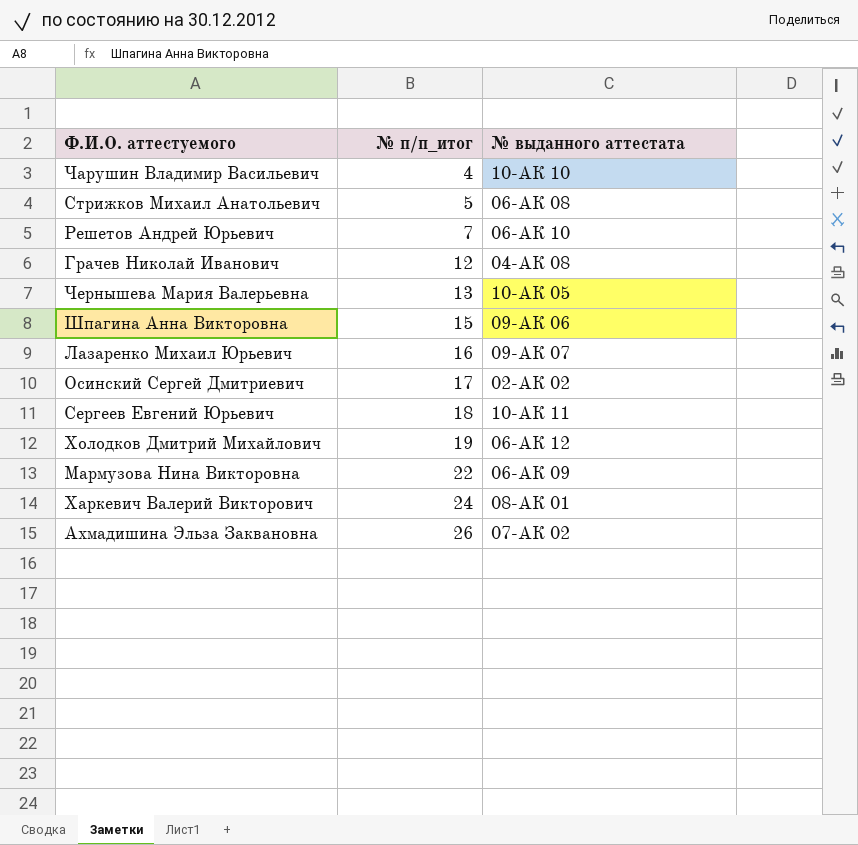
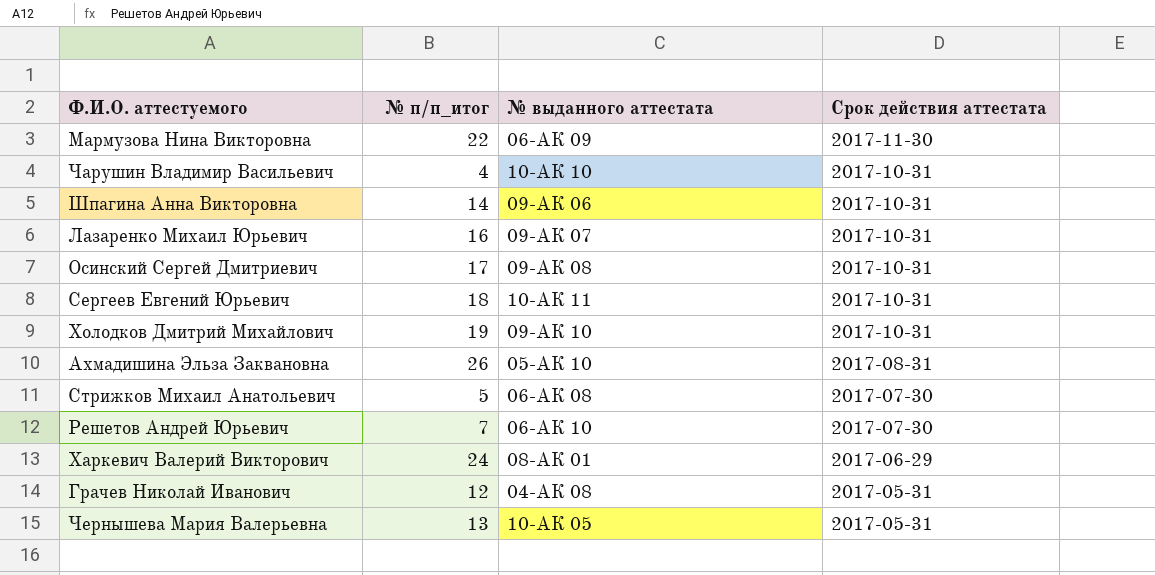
row order: № п/п_итог ascending -> Срок действия аттестата descending
column Срок действия аттестата | position: none -> 4
Шпагина Анна Викторовна | № п/п_итог: 15 -> 14
Осинский Сергей Дмитриевич | № выданного аттестата: 02-АК 02 -> 09-АК 08
Холодков Дмитрий Михайлович | № выданного аттестата: 06-АК 12 -> 09-АК 10
Ахмадишина Эльза Заквановна | № выданного аттестата: 07-АК 02 -> 05-АК 10

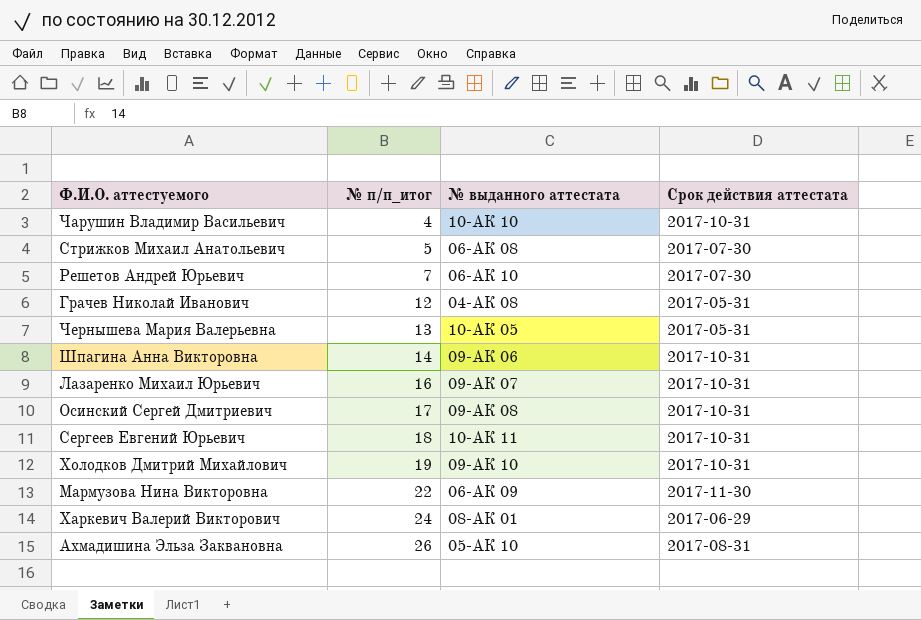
row order: Срок действия аттестата descending -> № п/п_итог ascending

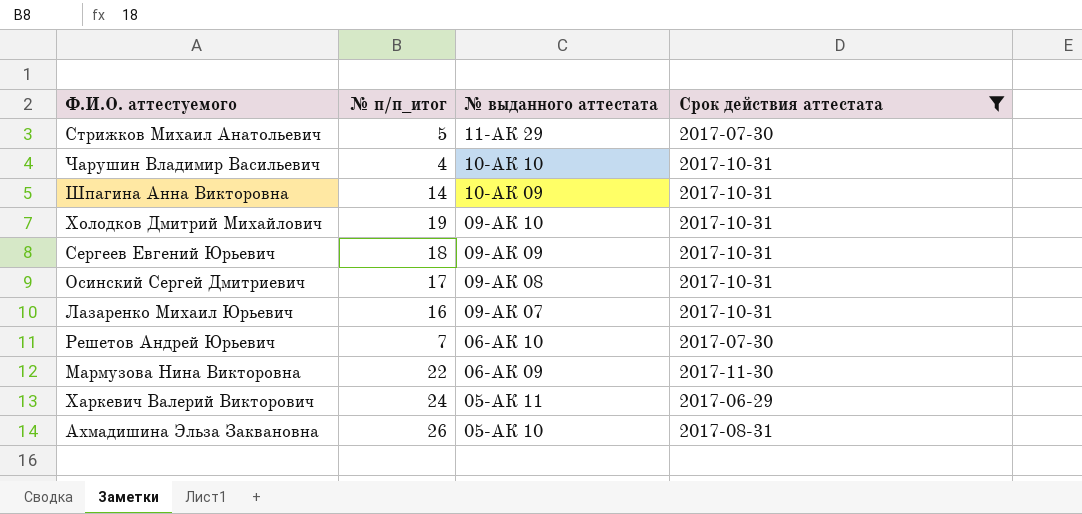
filter: none -> Срок действия аттестата != 2017-05-31
row order: № п/п_итог ascending -> № выданного аттестата descending
Стрижков Михаил Анатольевич | № выданного аттестата: 06-АК 08 -> 11-АК 29
Шпагина Анна Викторовна | № выданного аттестата: 09-АК 06 -> 10-АК 09
Сергеев Евгений Юрьевич | № выданного аттестата: 10-АК 11 -> 09-АК 09
Харкевич Валерий Викторович | № выданного аттестата: 08-АК 01 -> 05-АК 11

